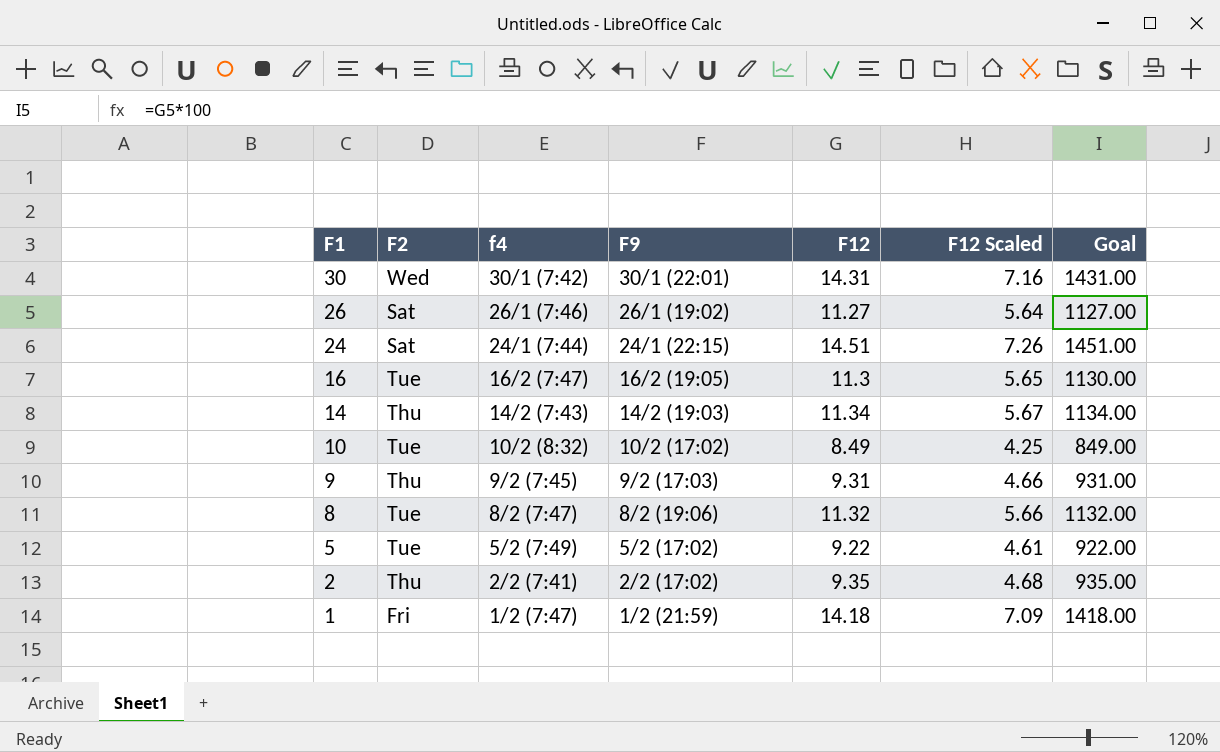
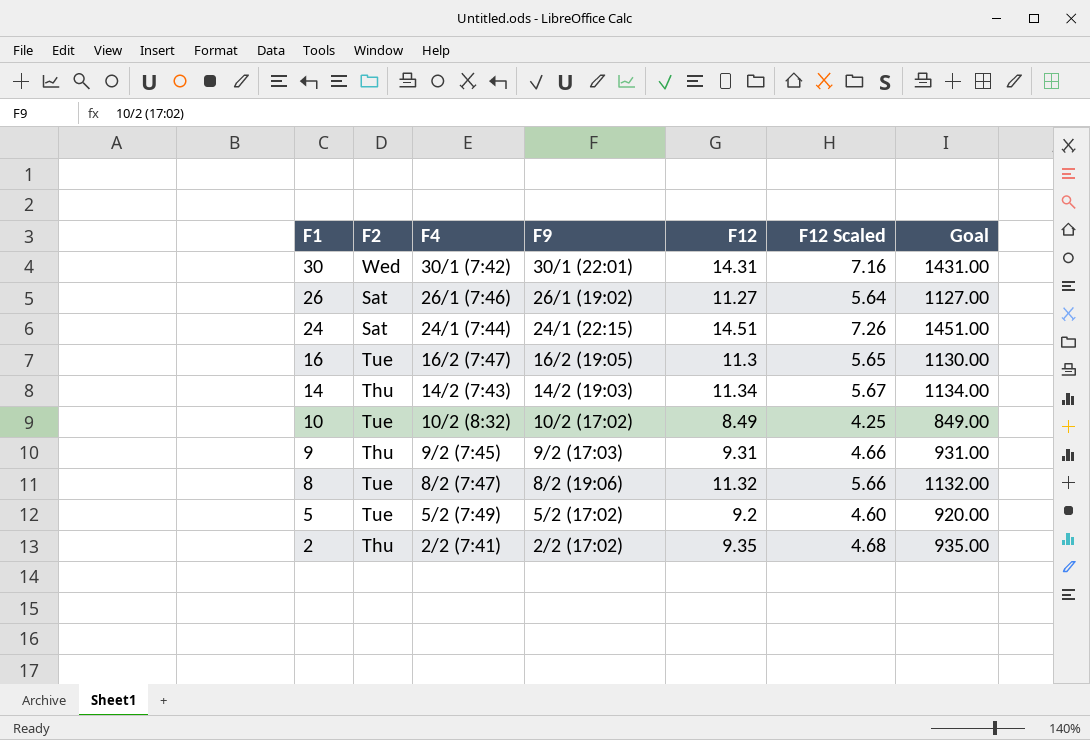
column name: f4 -> F4
row 1: Fri | 1/2 (7:47) | 1/2 (21:59) | 14.18 | 7.09 | 1418.00 -> none
5 | F12: 9.22 -> 9.2
5 | F12 Scaled: 4.61 -> 4.60
5 | Goal: 922.00 -> 920.00

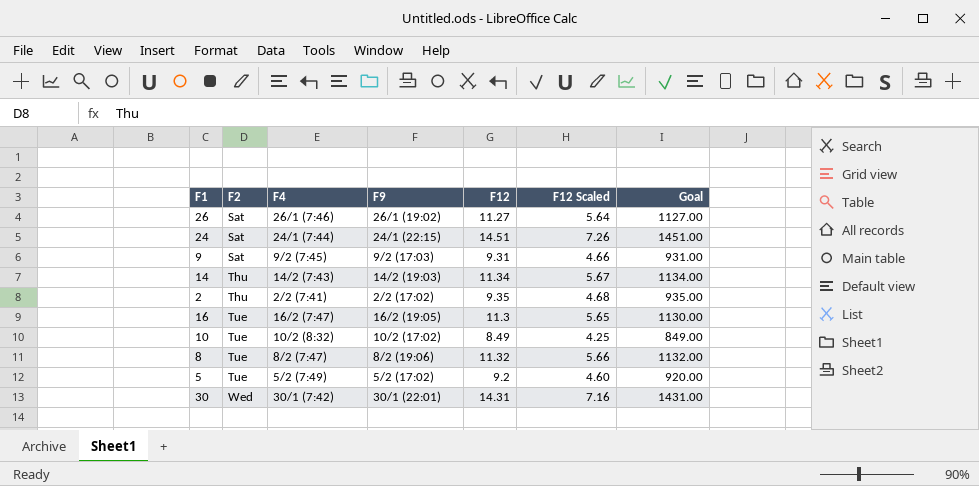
row order: F1 descending -> F2 ascending
9 | F2: Thu -> Sat

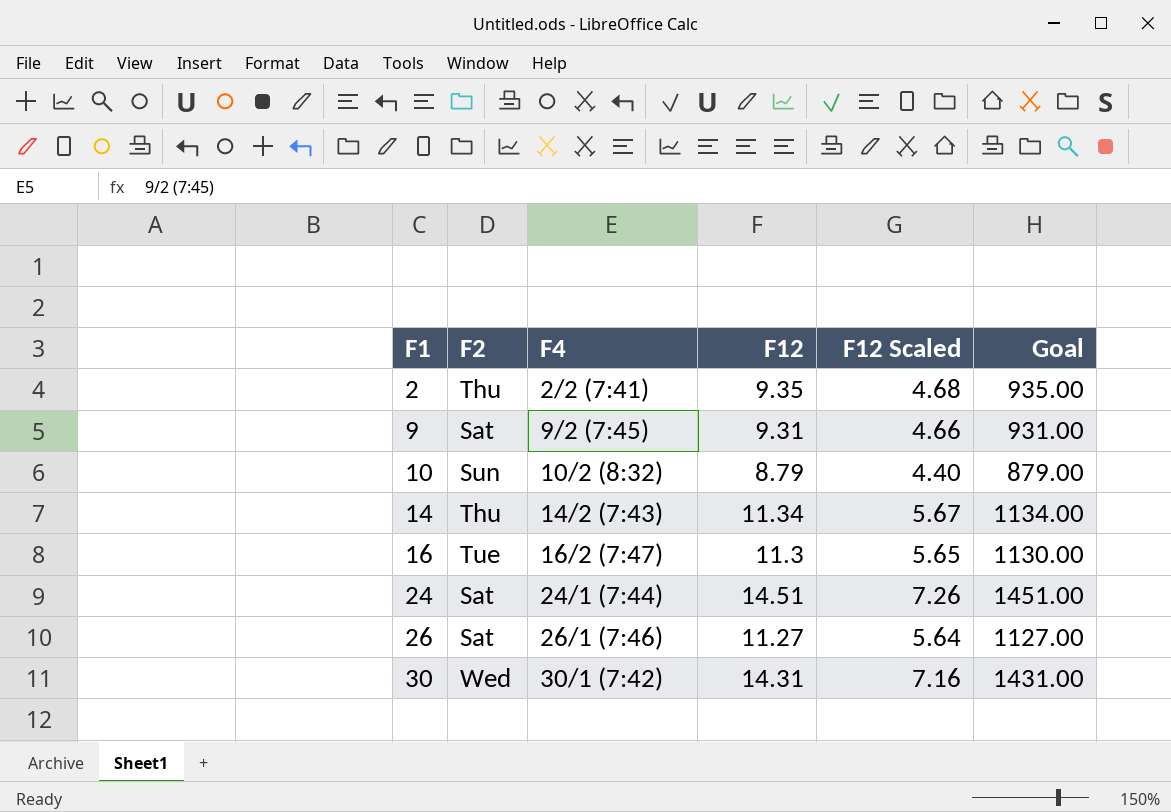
row order: F2 ascending -> F1 ascending
column F9 | position: 4 -> none
row 8: Tue | 8/2 (7:47) | 8/2 (19:06) | 11.32 | 5.66 | 1132.00 -> none
row 5: Tue | 5/2 (7:49) | 5/2 (17:02) | 9.2 | 4.60 | 920.00 -> none
10 | F2: Tue -> Sun
10 | F12: 8.49 -> 8.79
10 | F12 Scaled: 4.25 -> 4.40
10 | Goal: 849.00 -> 879.00

